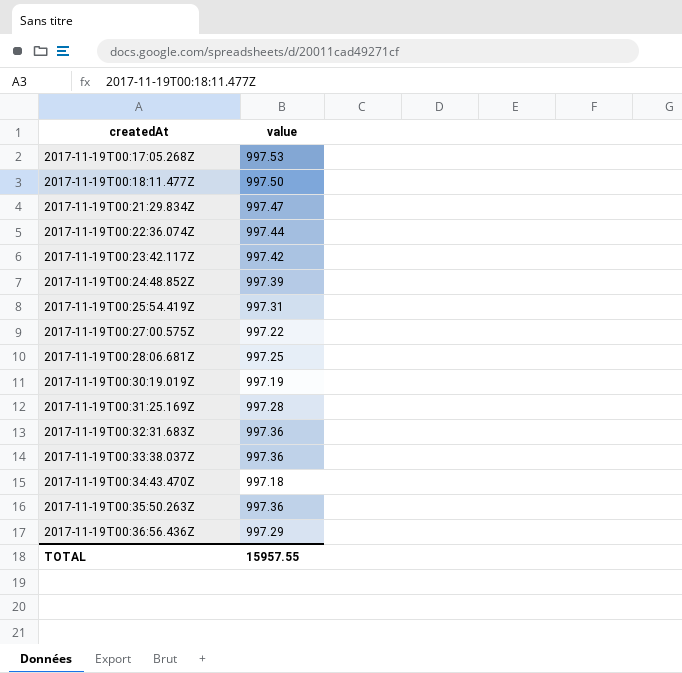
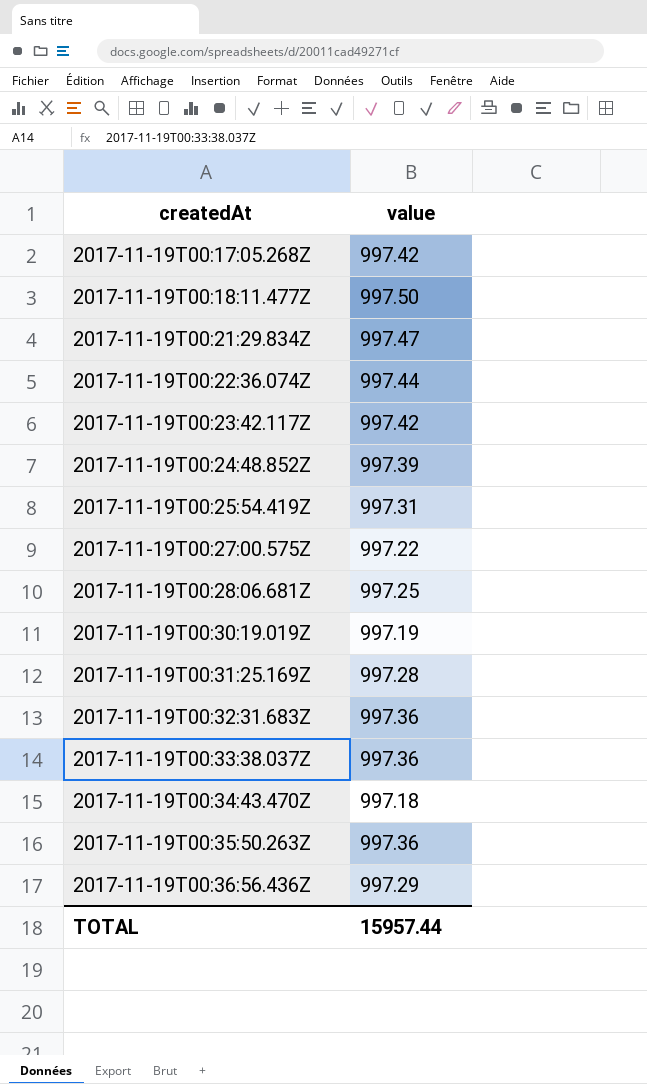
2017-11-19T00:17:05.268Z | value: 997.53 -> 997.42
TOTAL | value: 15957.55 -> 15957.44

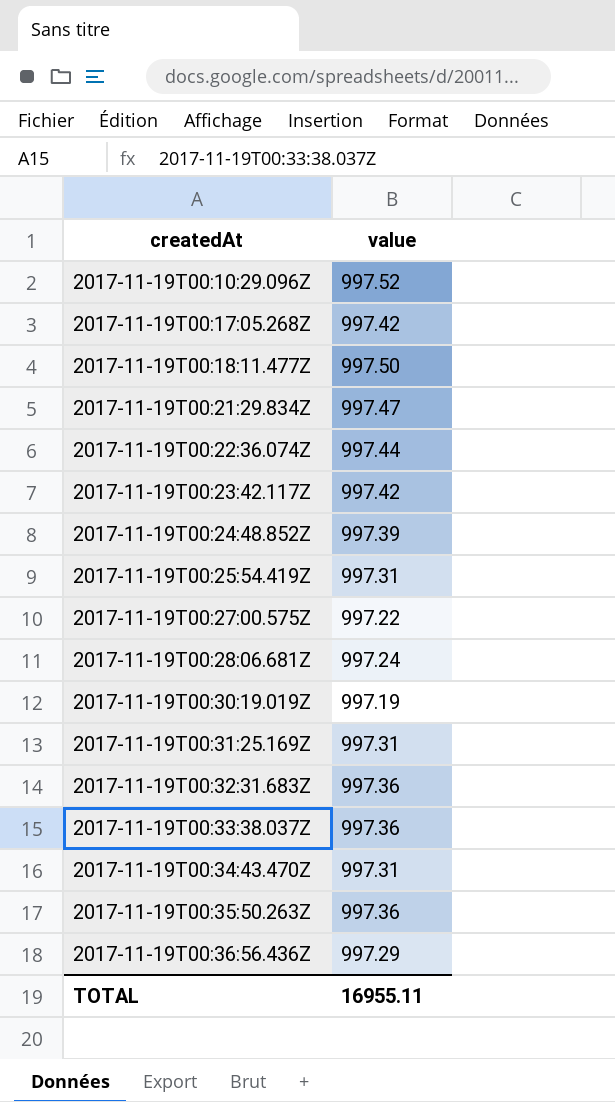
row 2017-11-19T00:10:29.096Z: none -> 997.52
2017-11-19T00:28:06.681Z | value: 997.25 -> 997.24
2017-11-19T00:31:25.169Z | value: 997.28 -> 997.31
2017-11-19T00:34:43.470Z | value: 997.18 -> 997.31
TOTAL | value: 15957.44 -> 16955.11

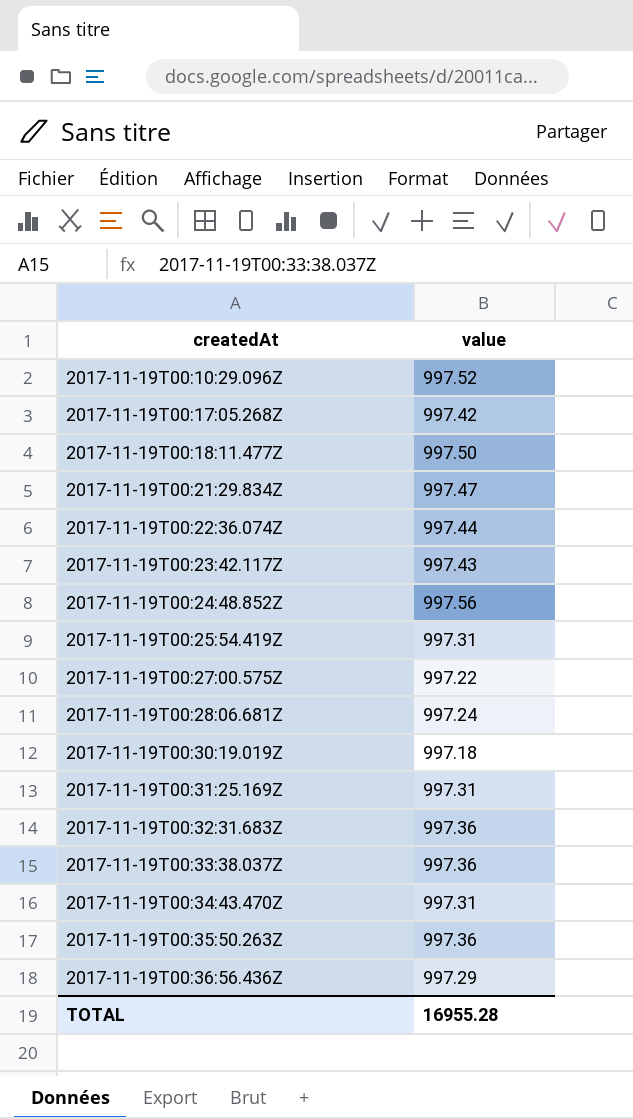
2017-11-19T00:23:42.117Z | value: 997.42 -> 997.43
2017-11-19T00:24:48.852Z | value: 997.39 -> 997.56
2017-11-19T00:30:19.019Z | value: 997.19 -> 997.18
TOTAL | value: 16955.11 -> 16955.28

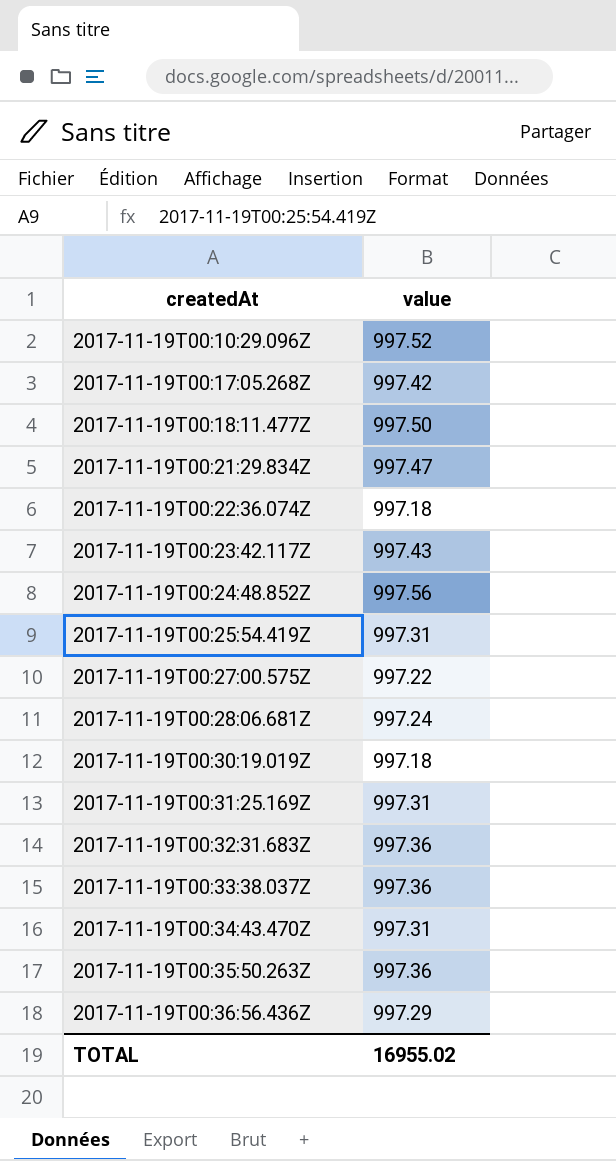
2017-11-19T00:22:36.074Z | value: 997.44 -> 997.18
TOTAL | value: 16955.28 -> 16955.02

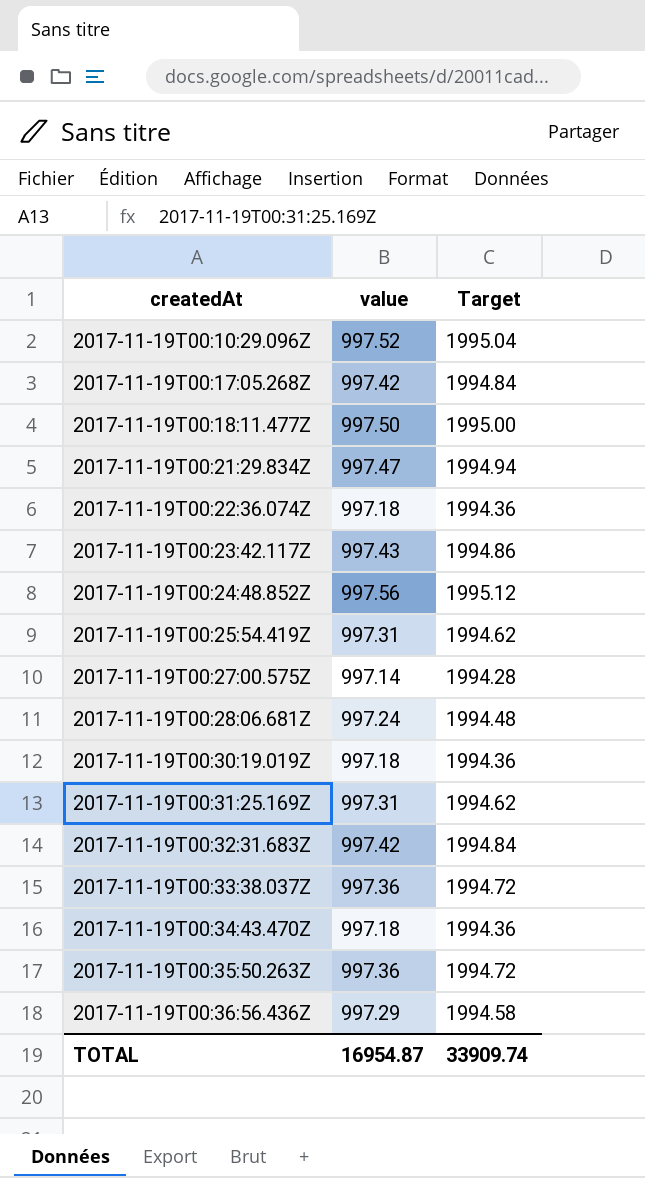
column Target | formula: none -> [value] * 2
2017-11-19T00:27:00.575Z | value: 997.22 -> 997.14
2017-11-19T00:32:31.683Z | value: 997.36 -> 997.42
2017-11-19T00:34:43.470Z | value: 997.31 -> 997.18
TOTAL | value: 16955.02 -> 16954.87

